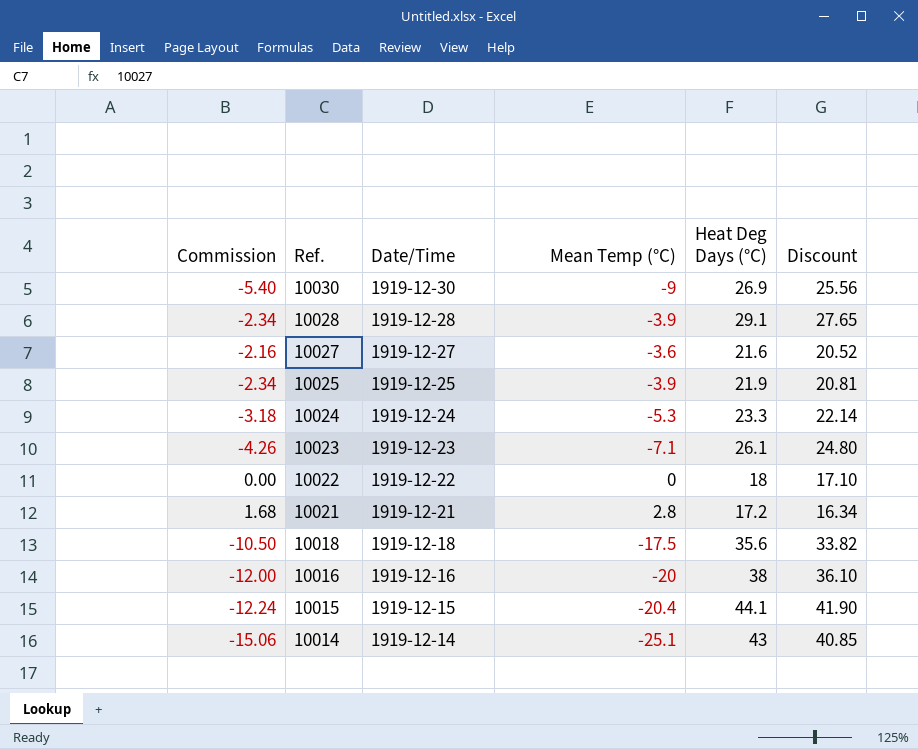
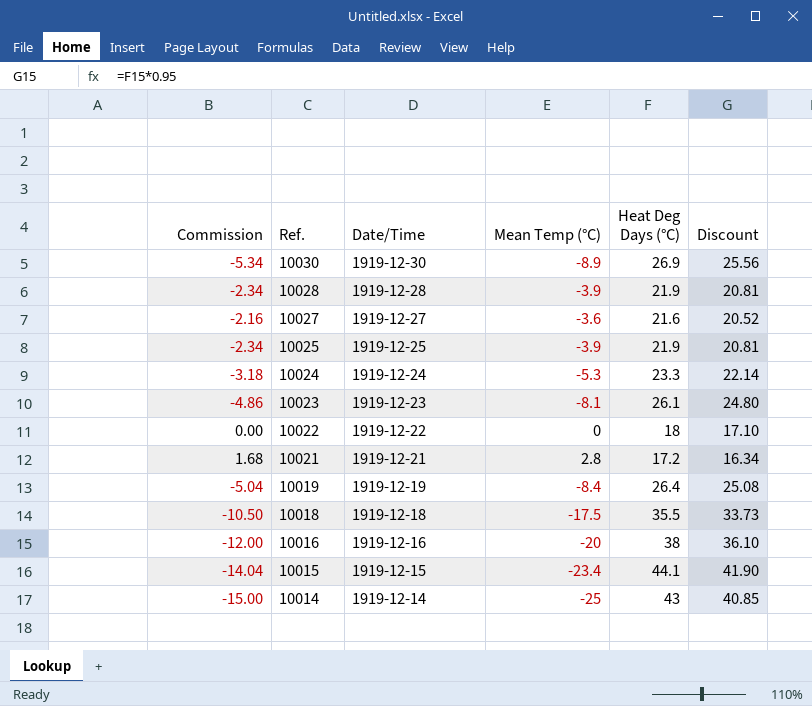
10030 | Commission: -5.40 -> -5.34
10030 | Mean Temp (°C): -9 -> -8.9
10028 | Heat Deg Days (°C): 29.1 -> 21.9
10028 | Discount: 27.65 -> 20.81
10023 | Commission: -4.26 -> -4.86
10023 | Mean Temp (°C): -7.1 -> -8.1
row 10019: none -> -5.04 | 1919-12-19 | -8.4 | 26.4 | 25.08
10018 | Heat Deg Days (°C): 35.6 -> 35.5
10018 | Discount: 33.82 -> 33.73
10015 | Commission: -12.24 -> -14.04
10015 | Mean Temp (°C): -20.4 -> -23.4
10014 | Commission: -15.06 -> -15.00
10014 | Mean Temp (°C): -25.1 -> -25

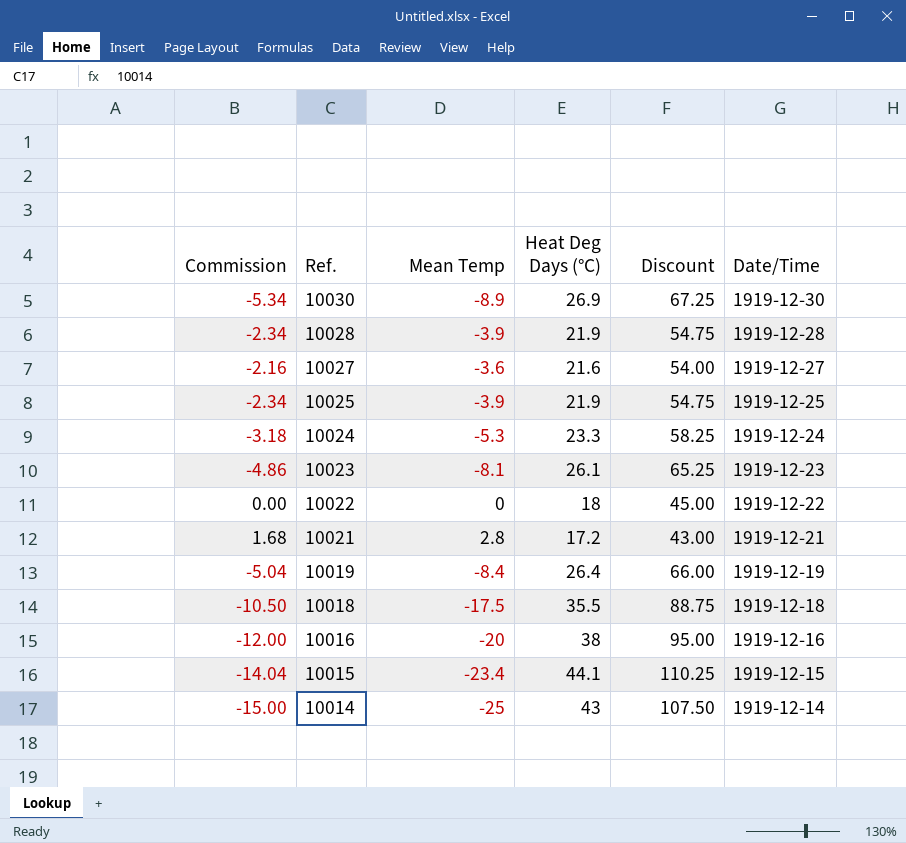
column name: Mean Temp (°C) -> Mean Temp
column Discount | formula: [Heat Deg Days (°C)] * 0.95 -> [Heat Deg Days (°C)] * 2.5
column Date/Time | position: 3 -> 6

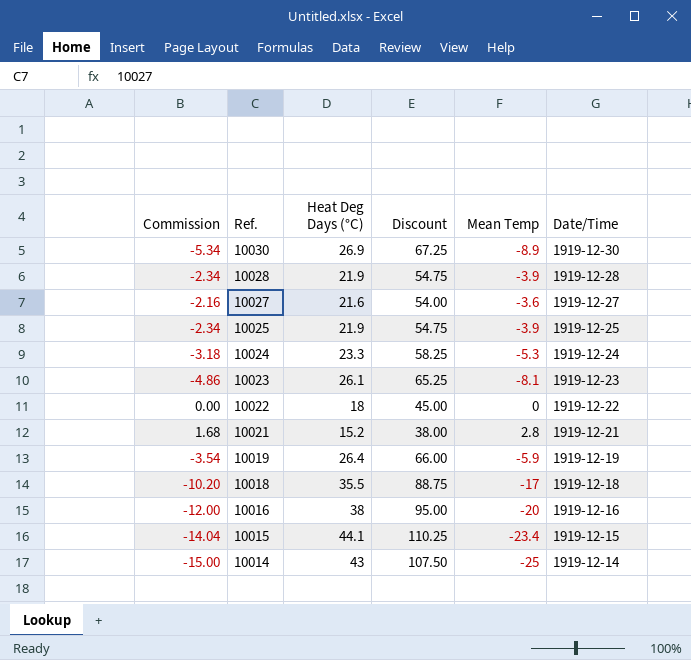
column Mean Temp | position: 3 -> 5
10021 | Heat Deg Days (°C): 17.2 -> 15.2
10021 | Discount: 43.00 -> 38.00
10019 | Commission: -5.04 -> -3.54
10019 | Mean Temp: -8.4 -> -5.9
10018 | Commission: -10.50 -> -10.20
10018 | Mean Temp: -17.5 -> -17

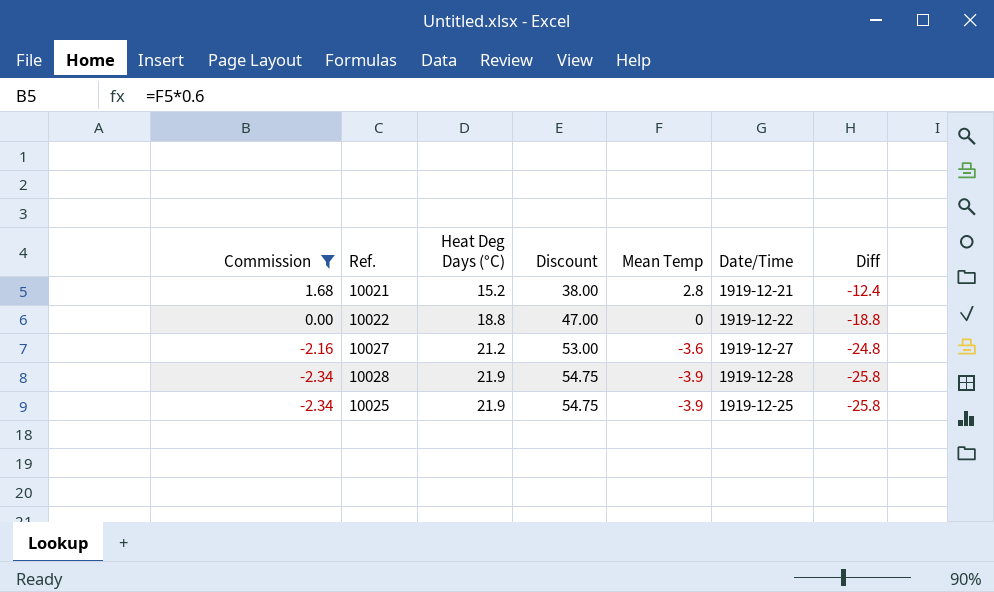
filter: none -> Commission >= -2.34
row order: Ref. descending -> Commission descending
column Diff | formula: none -> [Mean Temp] - [Heat Deg Days (°C)]
10022 | Heat Deg Days (°C): 18 -> 18.8
10022 | Discount: 45.00 -> 47.00
10027 | Heat Deg Days (°C): 21.6 -> 21.2
10027 | Discount: 54.00 -> 53.00

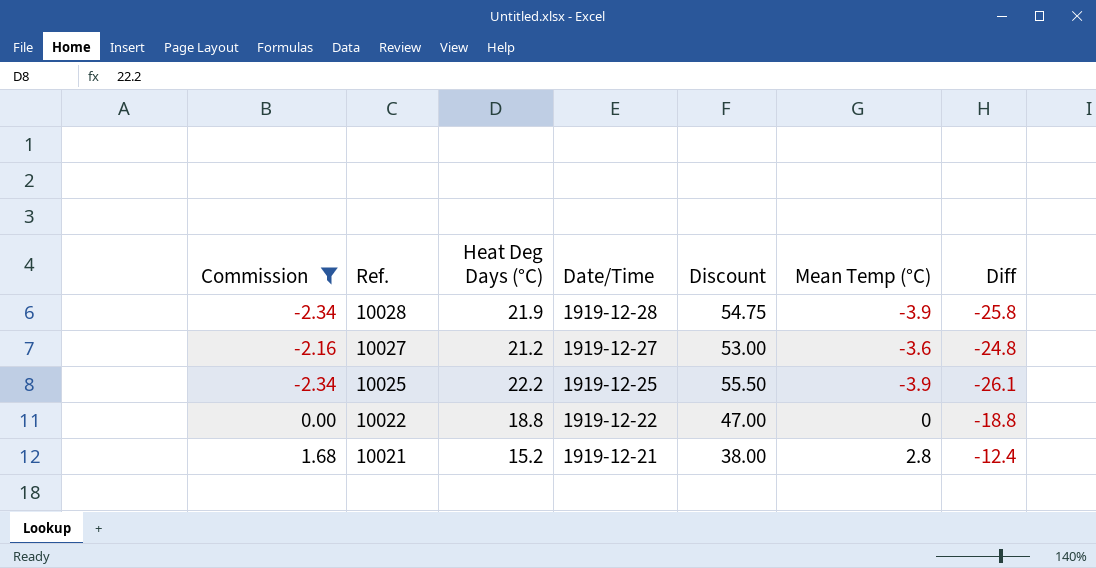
row order: Commission descending -> Ref. descending
column Date/Time | position: 6 -> 4
column name: Mean Temp -> Mean Temp (°C)
10025 | Heat Deg Days (°C): 21.9 -> 22.2
10025 | Discount: 54.75 -> 55.50
10025 | Diff: -25.8 -> -26.1

